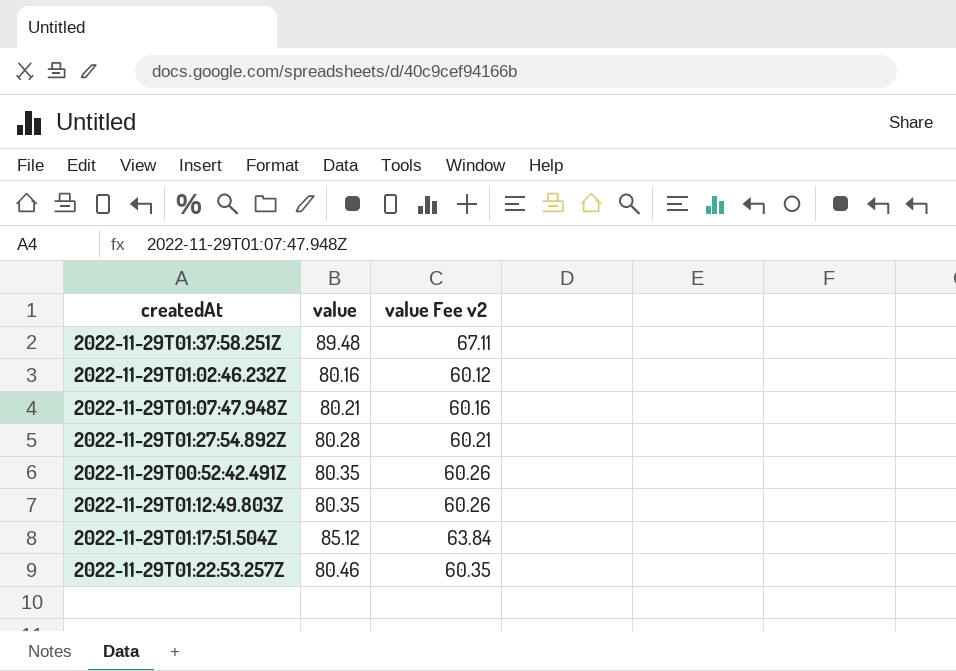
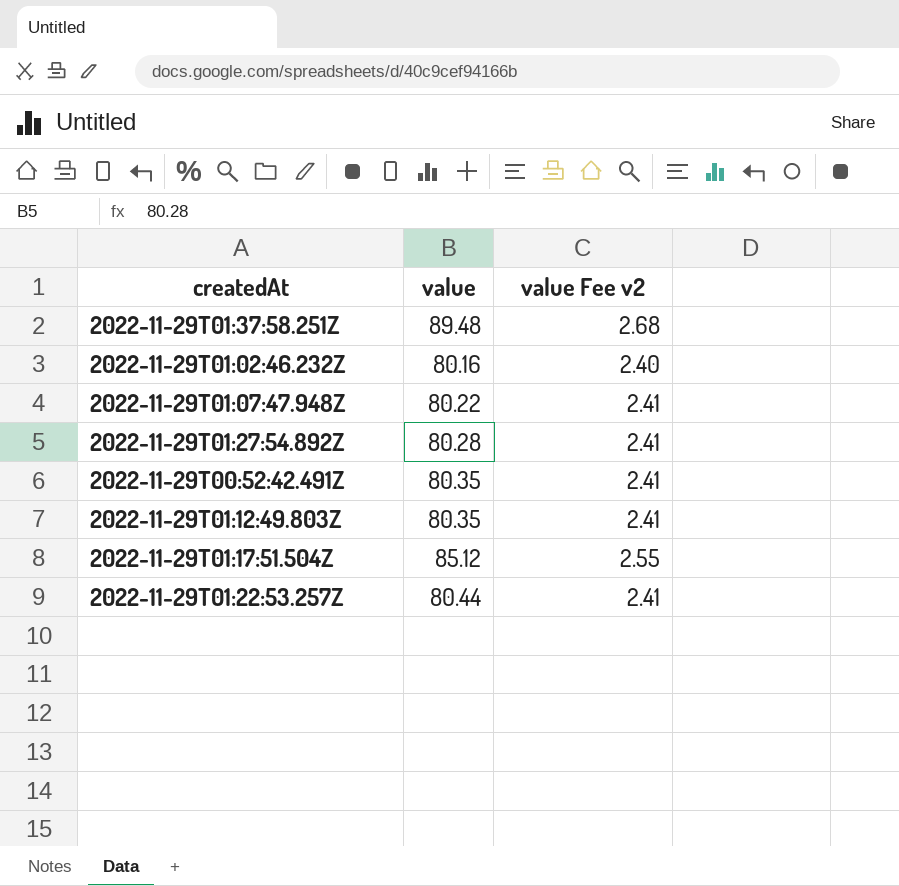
column value Fee v2 | formula: [value] * 0.75 -> [value] * 0.03
2022-11-29T01:07:47.948Z | value: 80.21 -> 80.22
2022-11-29T01:22:53.257Z | value: 80.46 -> 80.44

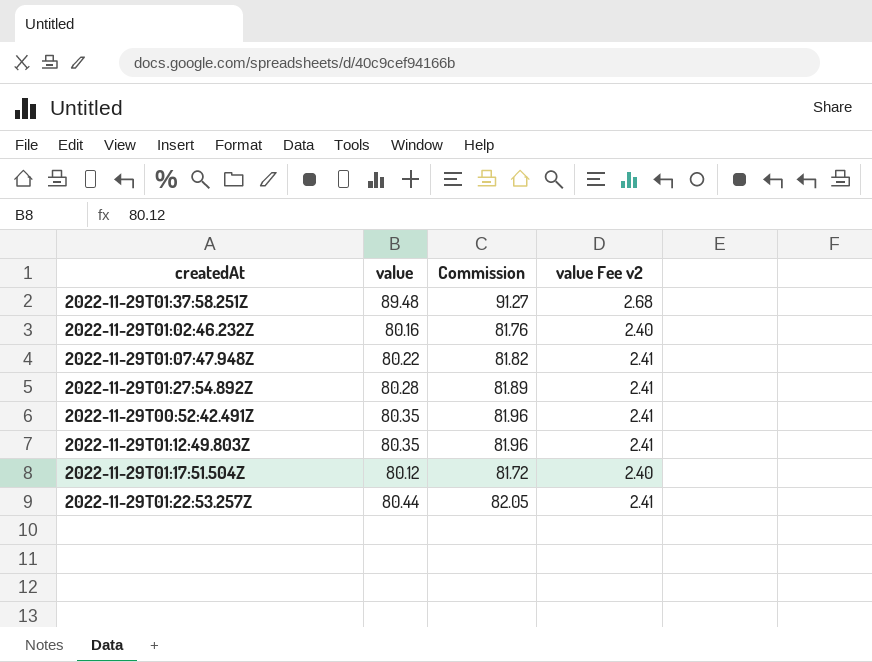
column Commission | formula: none -> [value] * 1.02
2022-11-29T01:17:51.504Z | value: 85.12 -> 80.12
2022-11-29T01:17:51.504Z | value Fee v2: 2.55 -> 2.40

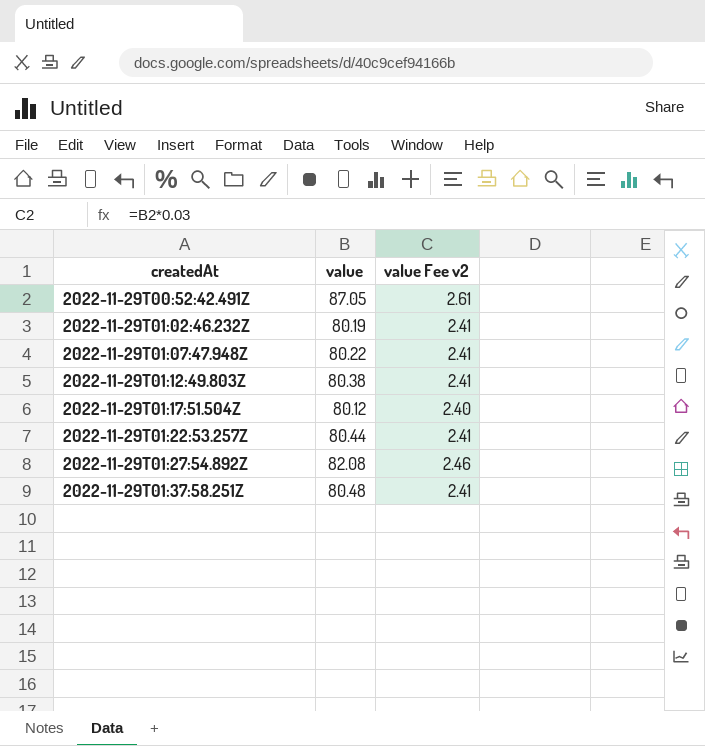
row order: none -> createdAt ascending
column Commission | formula: [value] * 1.02 -> none
2022-11-29T00:52:42.491Z | value: 80.35 -> 87.05
2022-11-29T00:52:42.491Z | value Fee v2: 2.41 -> 2.61
2022-11-29T01:02:46.232Z | value: 80.16 -> 80.19
2022-11-29T01:02:46.232Z | value Fee v2: 2.40 -> 2.41
2022-11-29T01:12:49.803Z | value: 80.35 -> 80.38
2022-11-29T01:27:54.892Z | value: 80.28 -> 82.08
2022-11-29T01:27:54.892Z | value Fee v2: 2.41 -> 2.46
2022-11-29T01:37:58.251Z | value: 89.48 -> 80.48
2022-11-29T01:37:58.251Z | value Fee v2: 2.68 -> 2.41

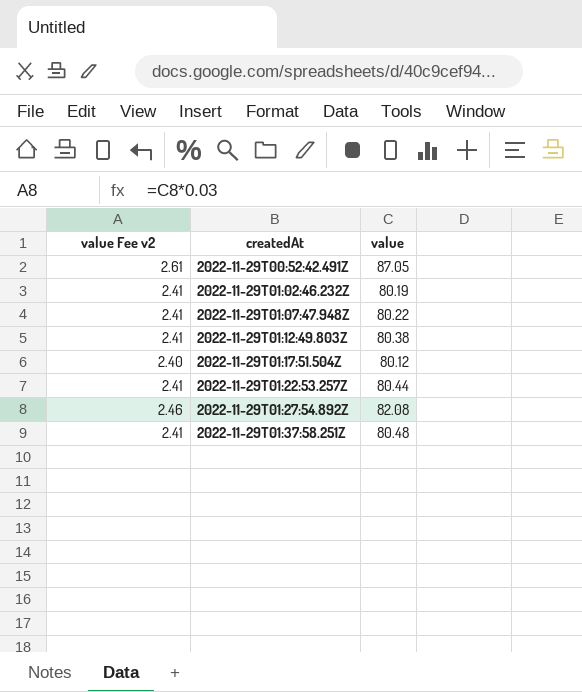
column value Fee v2 | position: 3 -> 1

